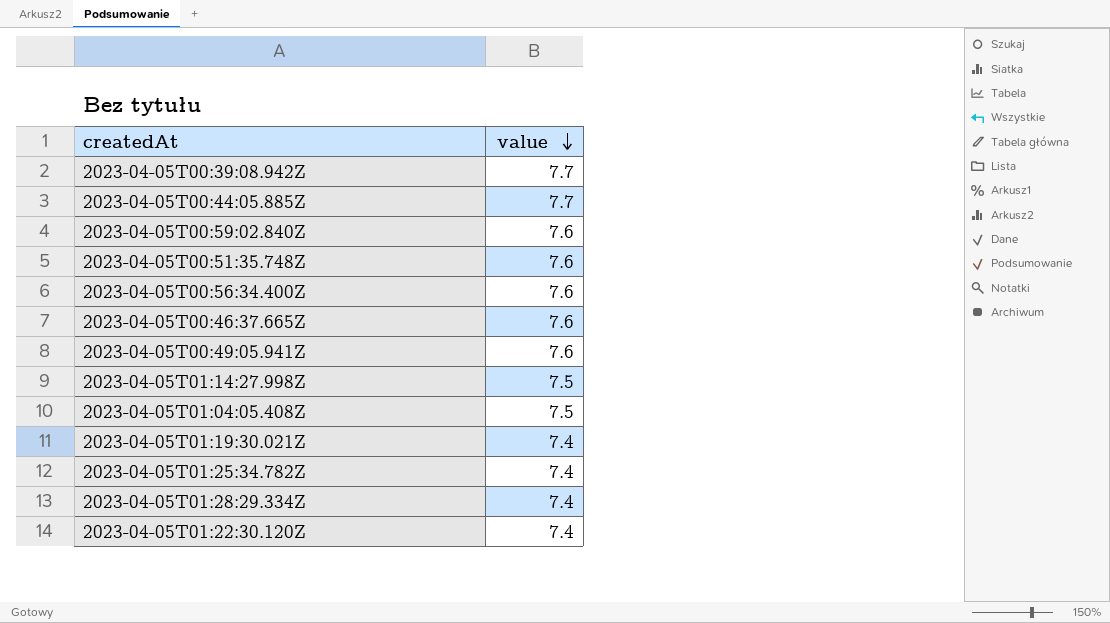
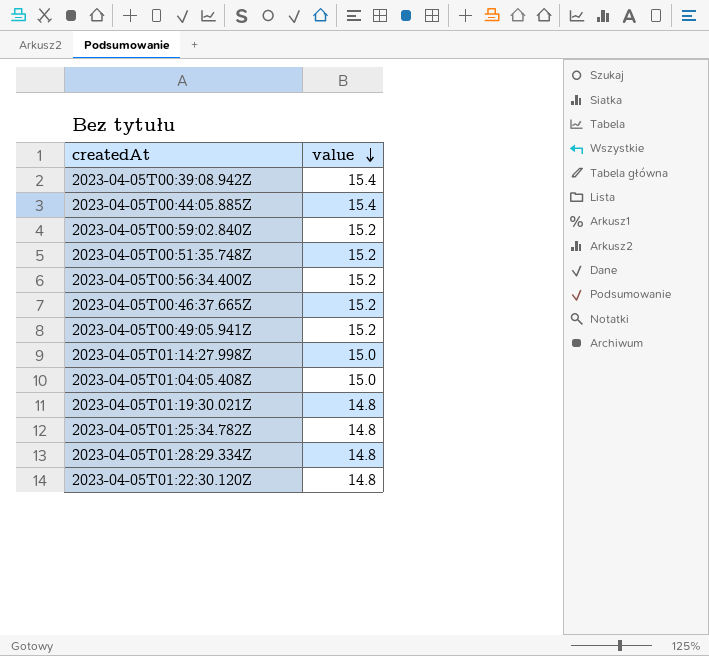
2023-04-05T00:39:08.942Z | value: 7.7 -> 15.4
2023-04-05T00:44:05.885Z | value: 7.7 -> 15.4
2023-04-05T00:59:02.840Z | value: 7.6 -> 15.2
2023-04-05T00:51:35.748Z | value: 7.6 -> 15.2
2023-04-05T00:56:34.400Z | value: 7.6 -> 15.2
2023-04-05T00:46:37.665Z | value: 7.6 -> 15.2
2023-04-05T00:49:05.941Z | value: 7.6 -> 15.2
2023-04-05T01:14:27.998Z | value: 7.5 -> 15.0
2023-04-05T01:04:05.408Z | value: 7.5 -> 15.0
2023-04-05T01:19:30.021Z | value: 7.4 -> 14.8
2023-04-05T01:25:34.782Z | value: 7.4 -> 14.8
2023-04-05T01:28:29.334Z | value: 7.4 -> 14.8
2023-04-05T01:22:30.120Z | value: 7.4 -> 14.8

